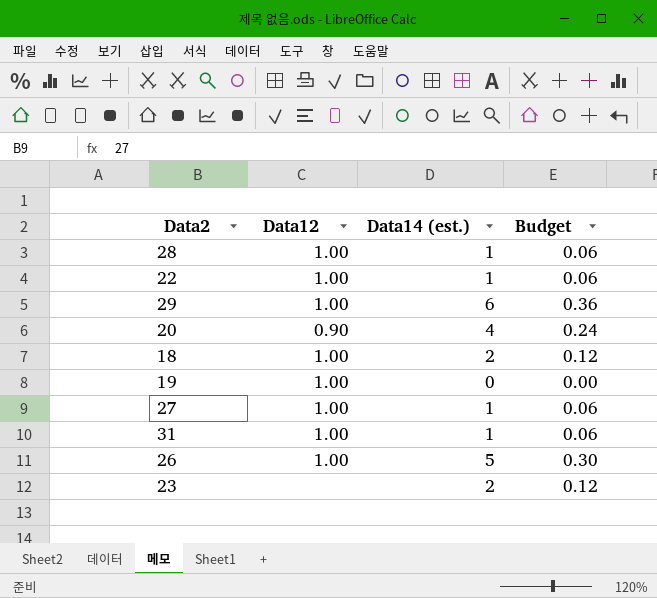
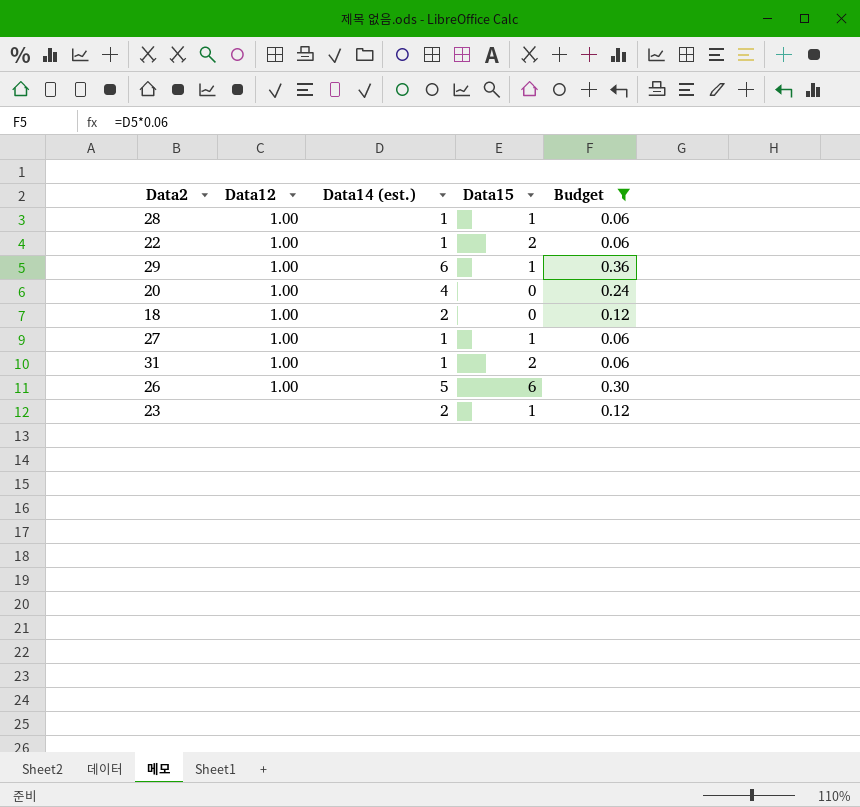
filter: none -> Budget != 0.00
column Data15 | position: none -> 4
20 | Data12: 0.90 -> 1.00

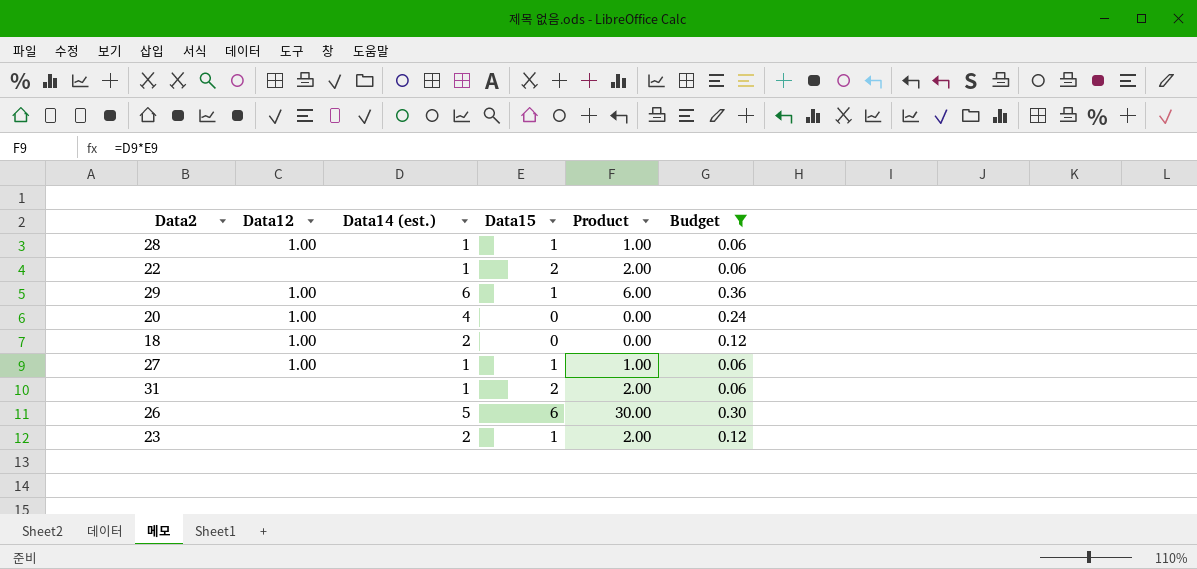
column Product | formula: none -> [Data14 (est.)] * [Data15]
22 | Data12: 1.00 -> none
31 | Data12: 1.00 -> none
26 | Data12: 1.00 -> none

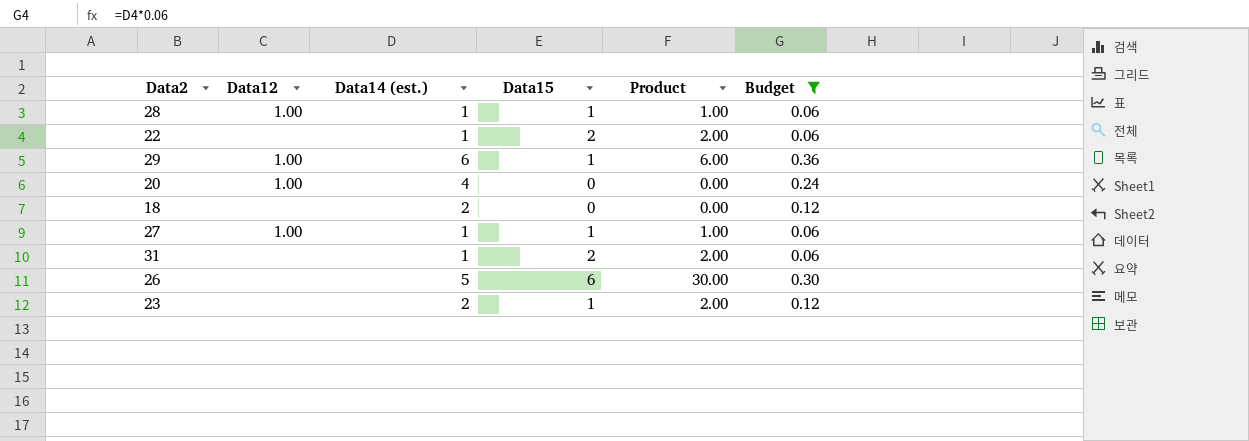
18 | Data12: 1.00 -> none

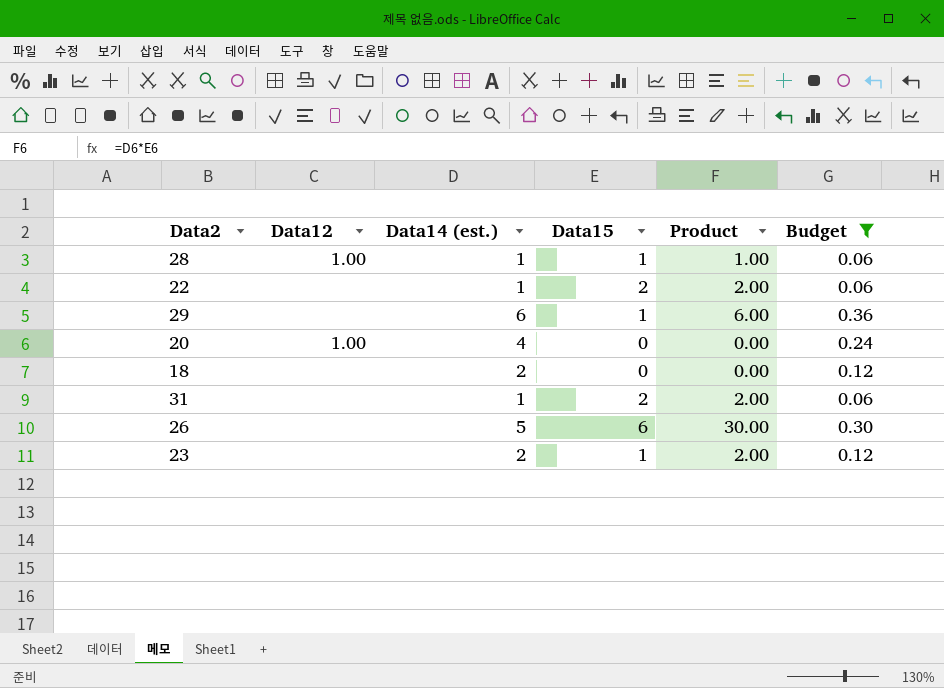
row 27: 1.00 | 1 | 1 | 1.00 | 0.06 -> none
29 | Data12: 1.00 -> none

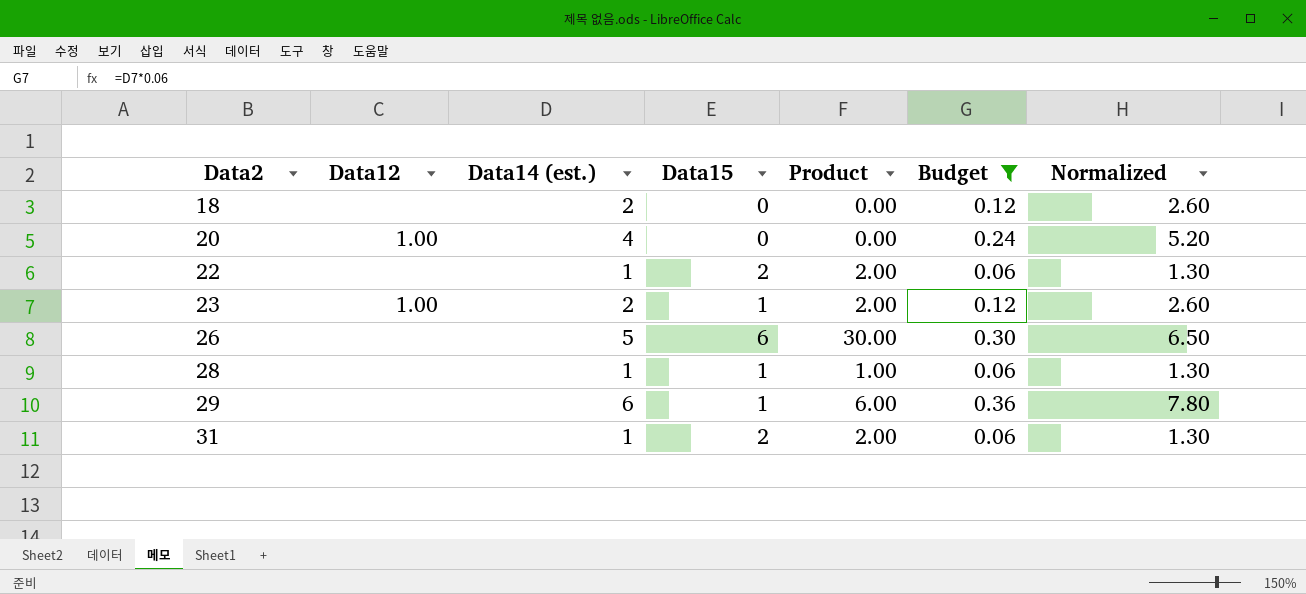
row order: none -> Data2 ascending
column Normalized | formula: none -> [Data14 (est.)] * 1.3
23 | Data12: none -> 1.00
28 | Data12: 1.00 -> none

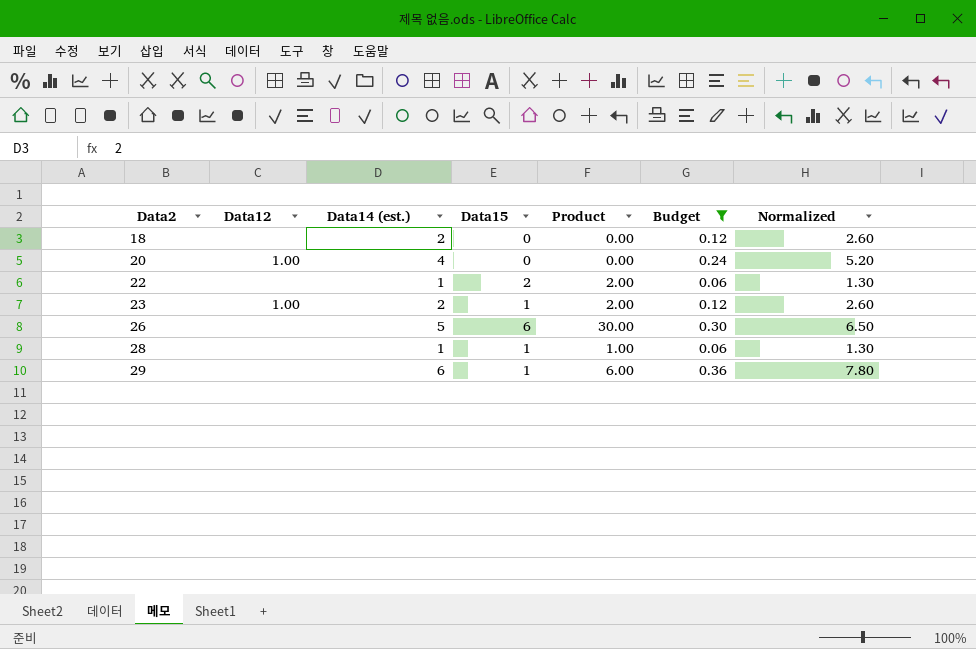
row 31: none | 1 | 2 | 2.00 | 0.06 | 1.30 -> none

